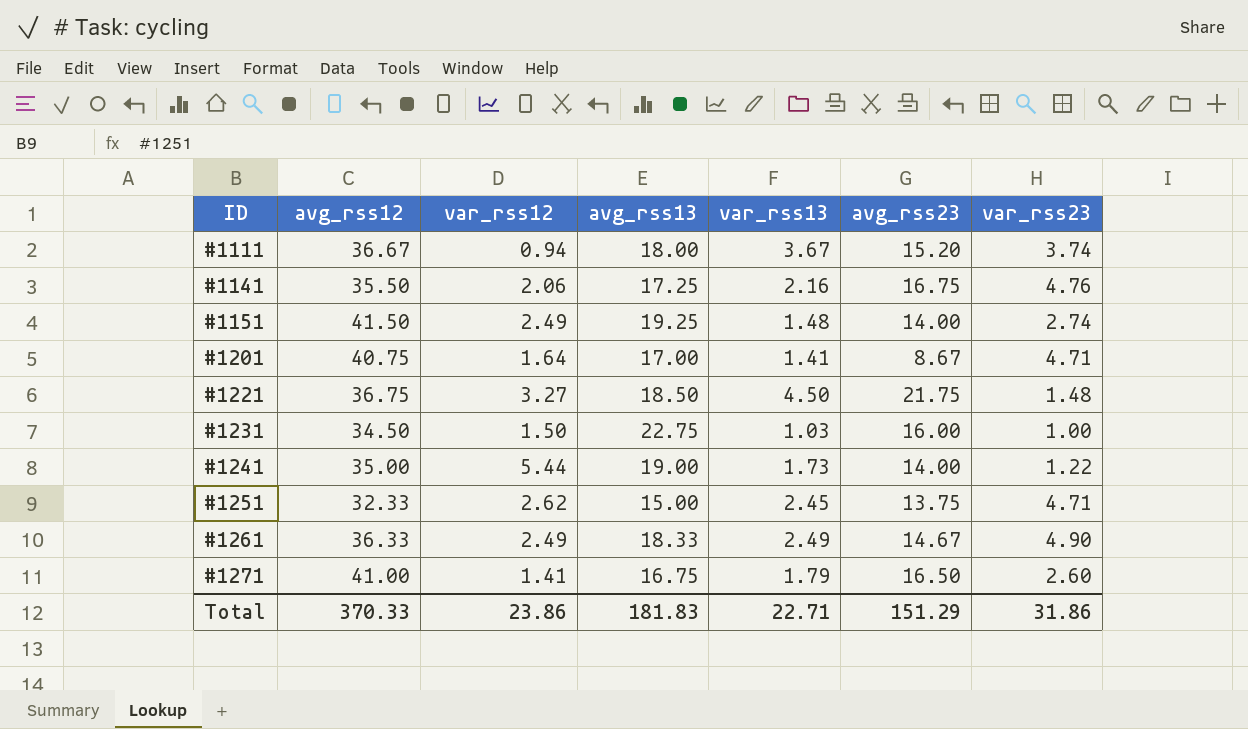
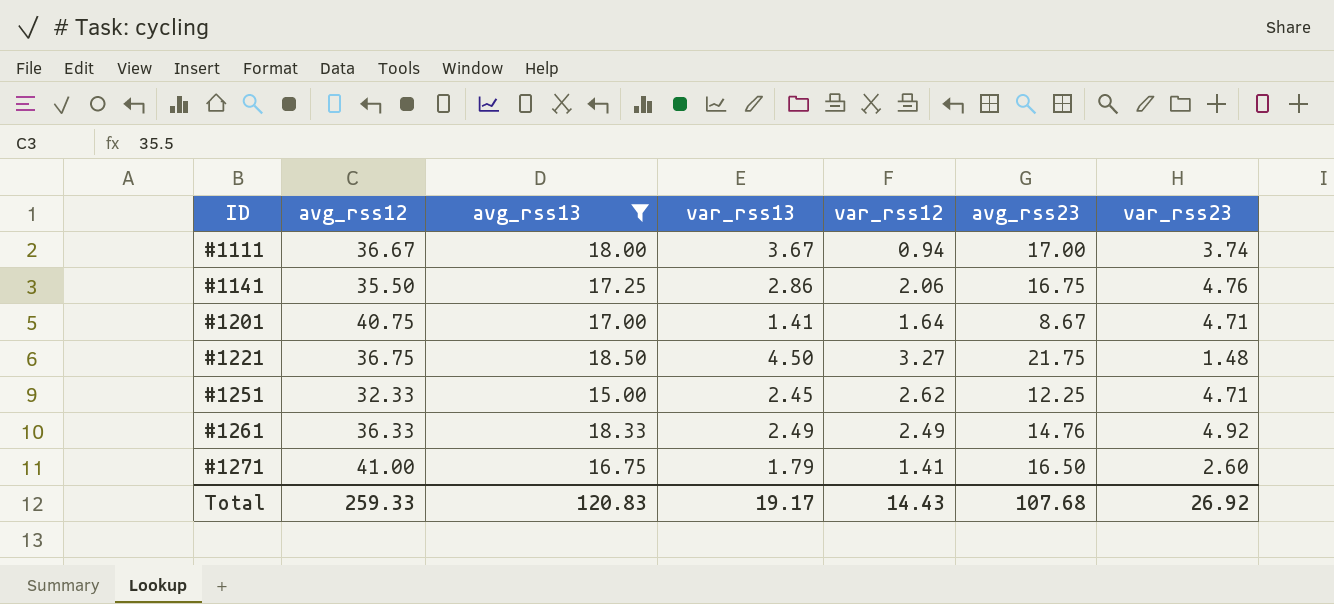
filter: none -> avg_rss13 <= 18.50
column var_rss12 | position: 3 -> 5
#1111 | avg_rss23: 15.20 -> 17.00
#1141 | var_rss13: 2.16 -> 2.86
#1251 | avg_rss23: 13.75 -> 12.25
#1261 | avg_rss23: 14.67 -> 14.76
#1261 | var_rss23: 4.90 -> 4.92
Total | avg_rss12: 370.33 -> 259.33
Total | avg_rss13: 181.83 -> 120.83
Total | var_rss13: 22.71 -> 19.17
Total | var_rss12: 23.86 -> 14.43
Total | avg_rss23: 151.29 -> 107.68
Total | var_rss23: 31.86 -> 26.92

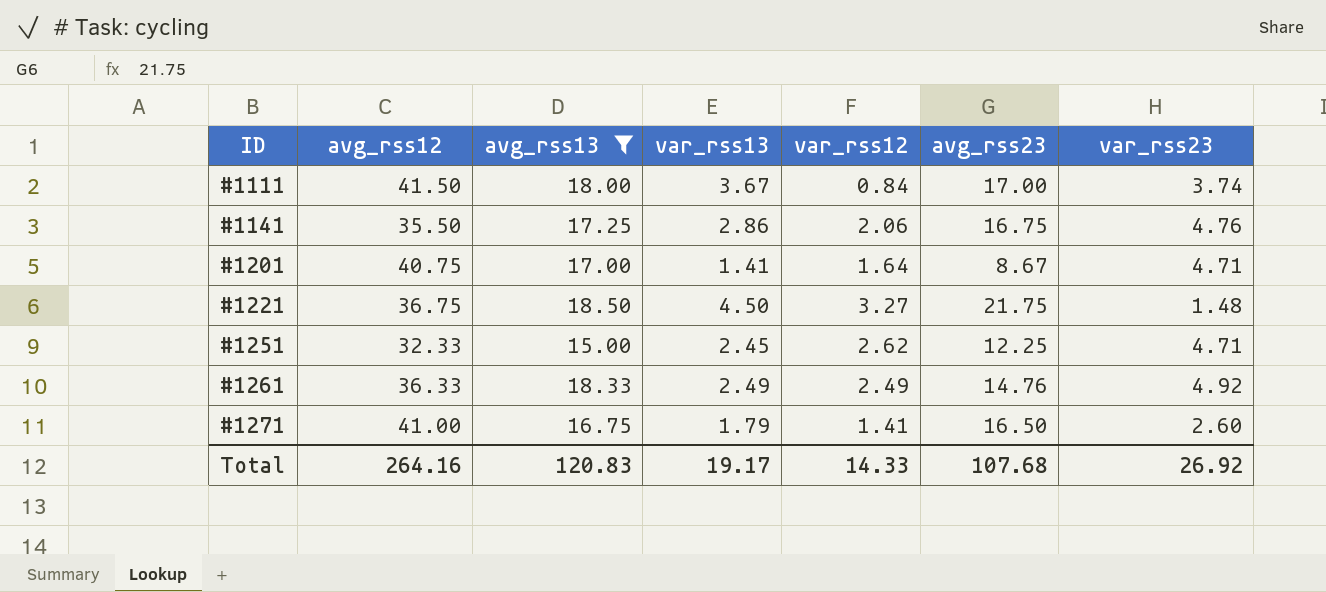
#1111 | avg_rss12: 36.67 -> 41.50
#1111 | var_rss12: 0.94 -> 0.84
Total | avg_rss12: 259.33 -> 264.16
Total | var_rss12: 14.43 -> 14.33

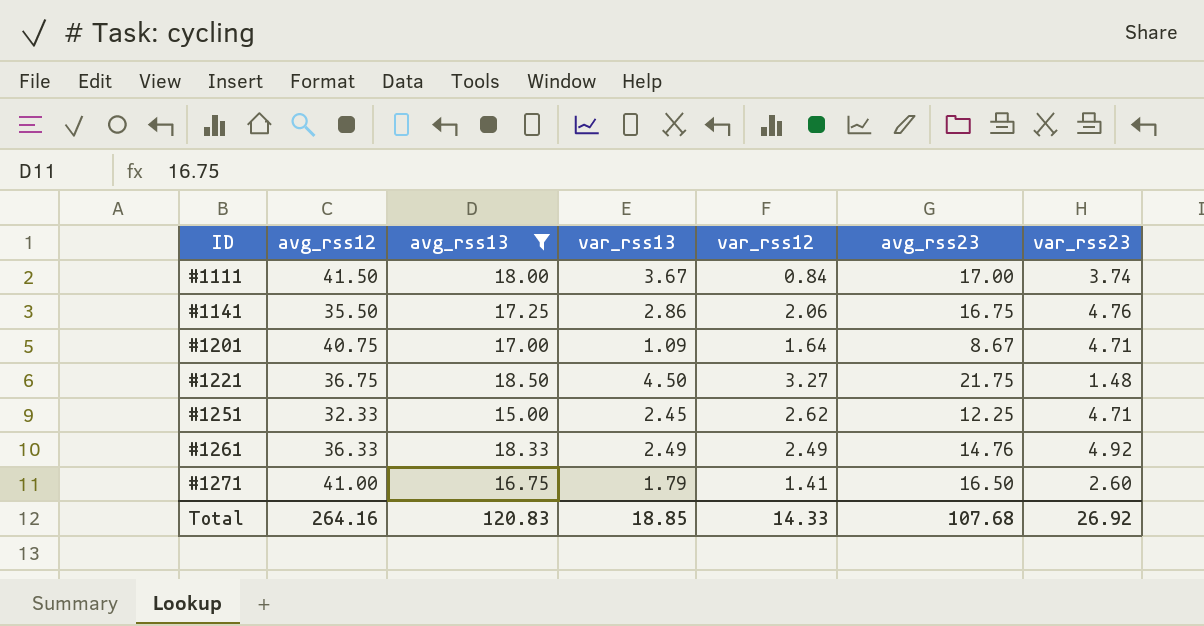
#1201 | var_rss13: 1.41 -> 1.09
Total | var_rss13: 19.17 -> 18.85

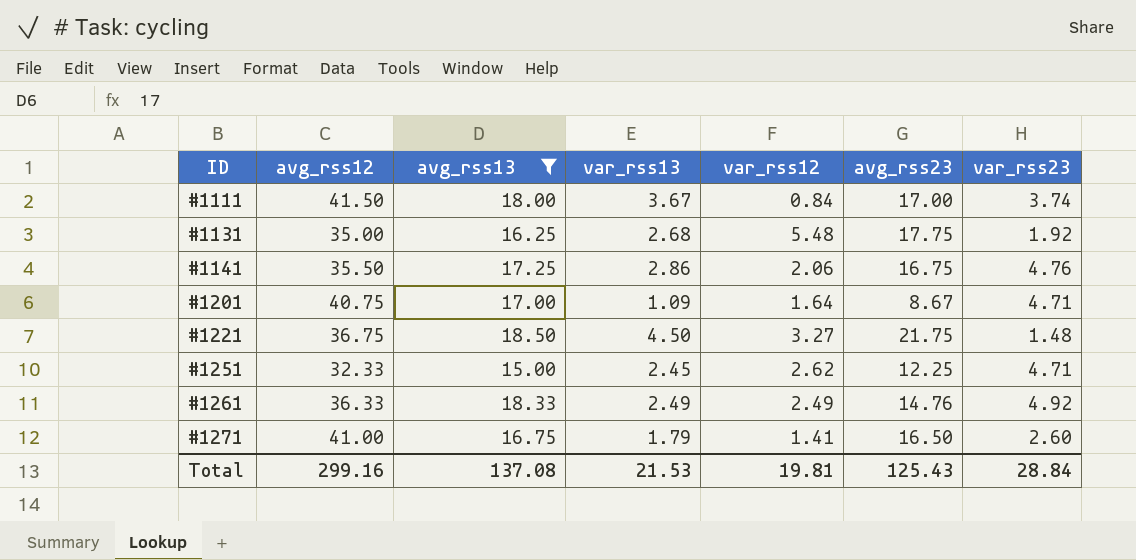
row #1131: none -> 35.00 | 16.25 | 2.68 | 5.48 | 17.75 | 1.92
Total | avg_rss12: 264.16 -> 299.16
Total | avg_rss13: 120.83 -> 137.08
Total | var_rss13: 18.85 -> 21.53
Total | var_rss12: 14.33 -> 19.81
Total | avg_rss23: 107.68 -> 125.43
Total | var_rss23: 26.92 -> 28.84

